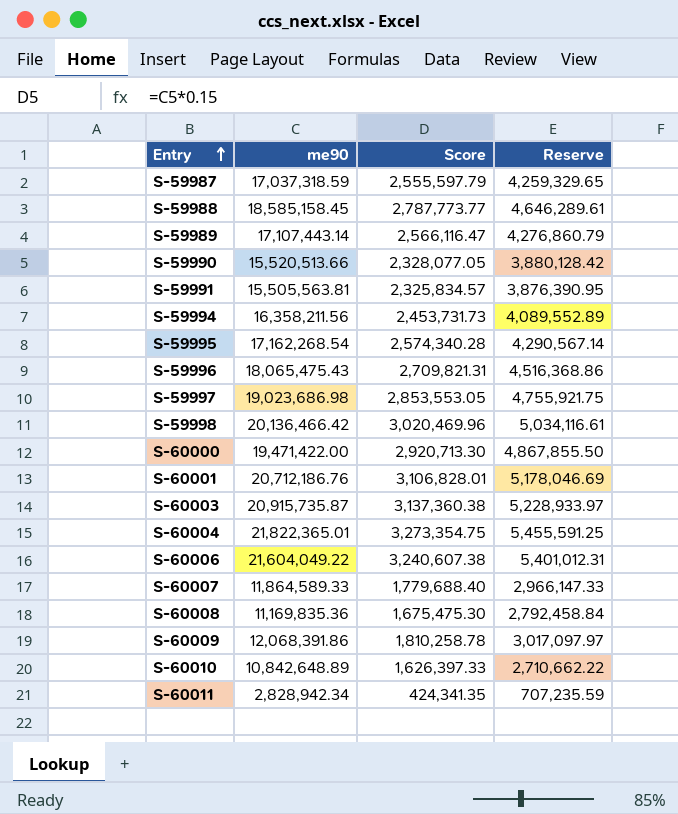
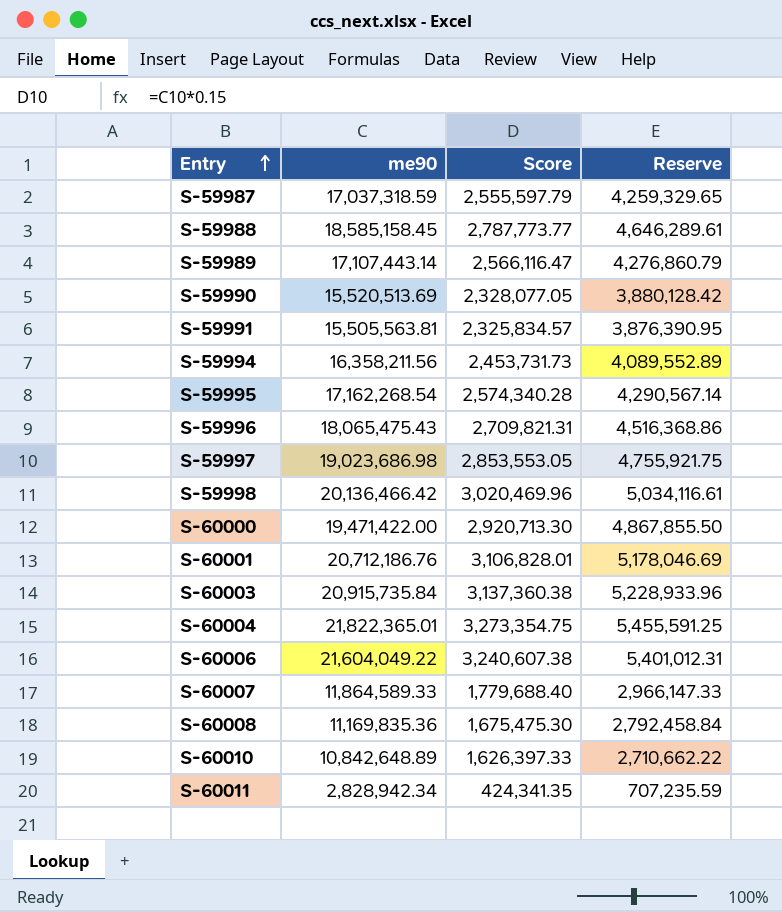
row S-60009: 12,068,391.86 | 1,810,258.78 | 3,017,097.97 -> none
S-59990 | me90: 15,520,513.66 -> 15,520,513.69
S-60003 | me90: 20,915,735.87 -> 20,915,735.84
S-60003 | Reserve: 5,228,933.97 -> 5,228,933.96

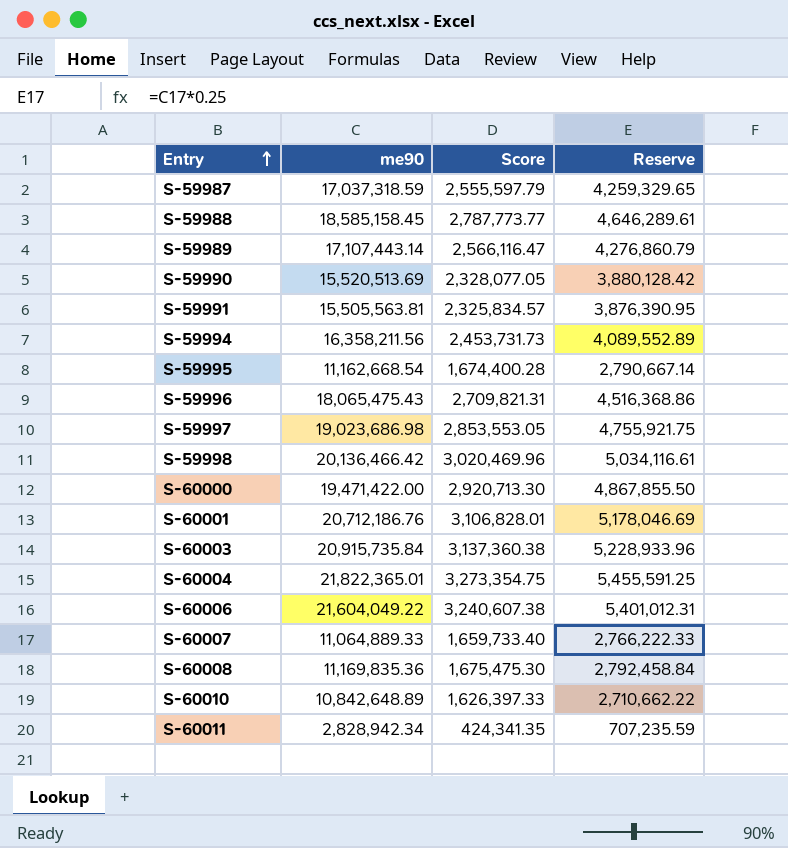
S-59995 | me90: 17,162,268.54 -> 11,162,668.54
S-59995 | Score: 2,574,340.28 -> 1,674,400.28
S-59995 | Reserve: 4,290,567.14 -> 2,790,667.14
S-60007 | me90: 11,864,589.33 -> 11,064,889.33
S-60007 | Score: 1,779,688.40 -> 1,659,733.40
S-60007 | Reserve: 2,966,147.33 -> 2,766,222.33

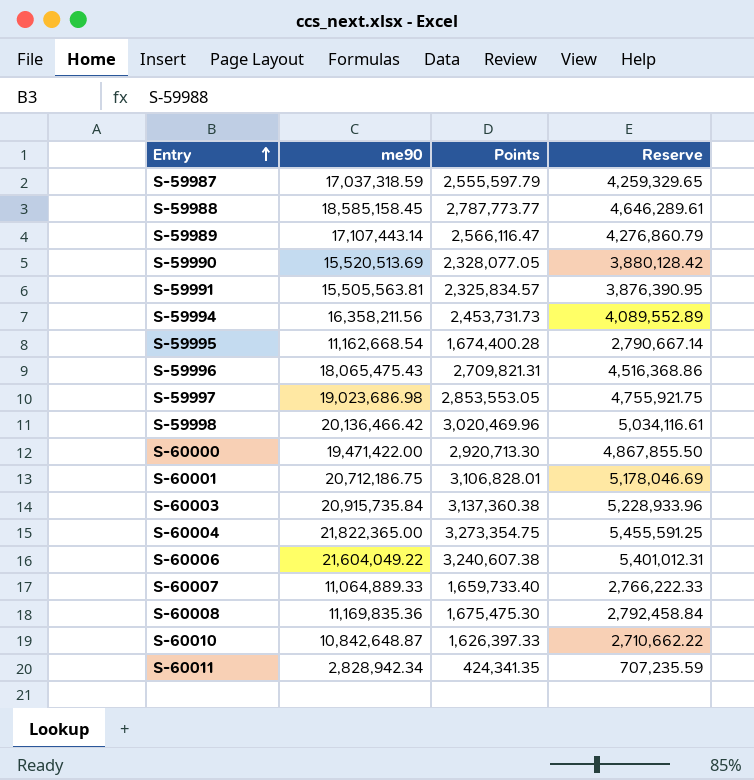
column name: Score -> Points
S-60001 | me90: 20,712,186.76 -> 20,712,186.75
S-60004 | me90: 21,822,365.01 -> 21,822,365.00
S-60010 | me90: 10,842,648.89 -> 10,842,648.87

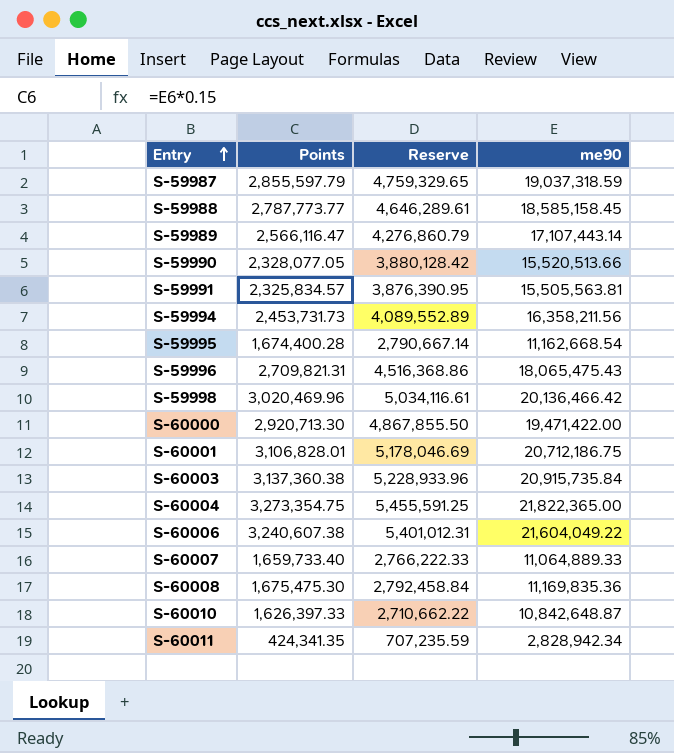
column me90 | position: 2 -> 4
row S-59997: 19,023,686.98 | 2,853,553.05 | 4,755,921.75 -> none
S-59987 | Points: 2,555,597.79 -> 2,855,597.79
S-59987 | Reserve: 4,259,329.65 -> 4,759,329.65
S-59987 | me90: 17,037,318.59 -> 19,037,318.59
S-59990 | me90: 15,520,513.69 -> 15,520,513.66

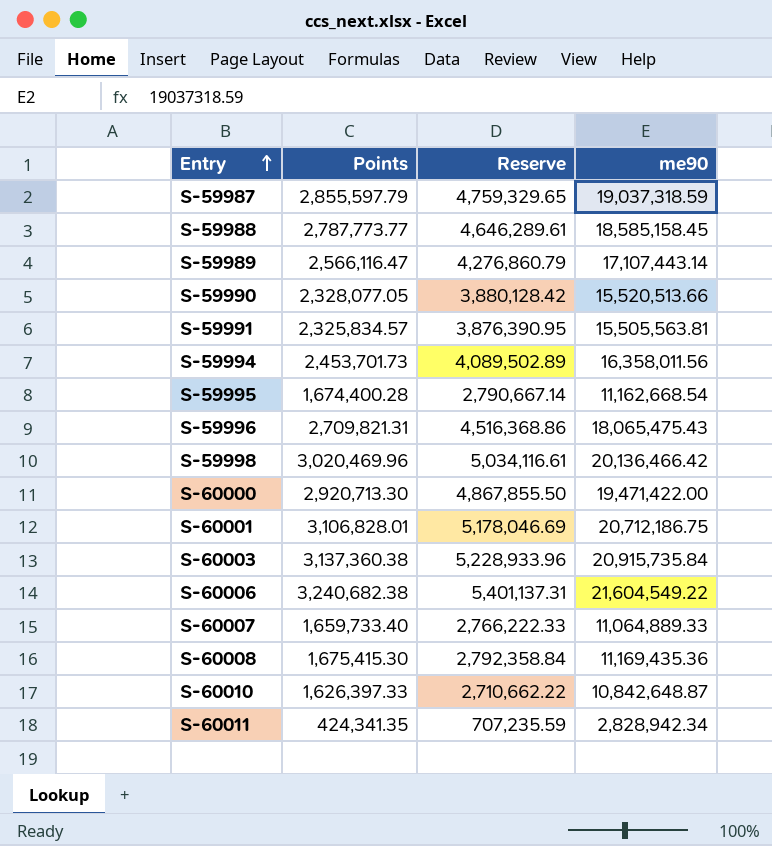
row S-60004: 3,273,354.75 | 5,455,591.25 | 21,822,365.00 -> none
S-59994 | Points: 2,453,731.73 -> 2,453,701.73
S-59994 | Reserve: 4,089,552.89 -> 4,089,502.89
S-59994 | me90: 16,358,211.56 -> 16,358,011.56
S-60006 | Points: 3,240,607.38 -> 3,240,682.38
S-60006 | Reserve: 5,401,012.31 -> 5,401,137.31
S-60006 | me90: 21,604,049.22 -> 21,604,549.22
S-60008 | Points: 1,675,475.30 -> 1,675,415.30
S-60008 | Reserve: 2,792,458.84 -> 2,792,358.84
S-60008 | me90: 11,169,835.36 -> 11,169,435.36

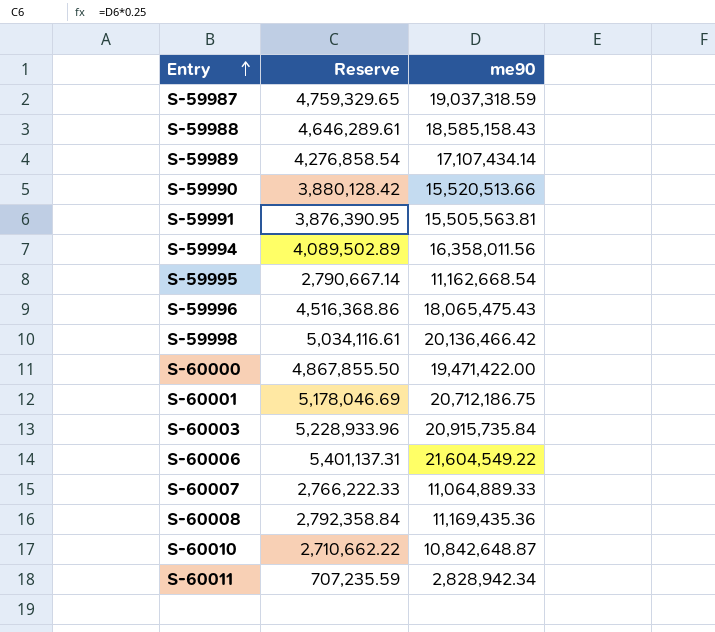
column Points | formula: [me90] * 0.15 -> none
S-59988 | me90: 18,585,158.45 -> 18,585,158.43
S-59989 | Reserve: 4,276,860.79 -> 4,276,858.54
S-59989 | me90: 17,107,443.14 -> 17,107,434.14

